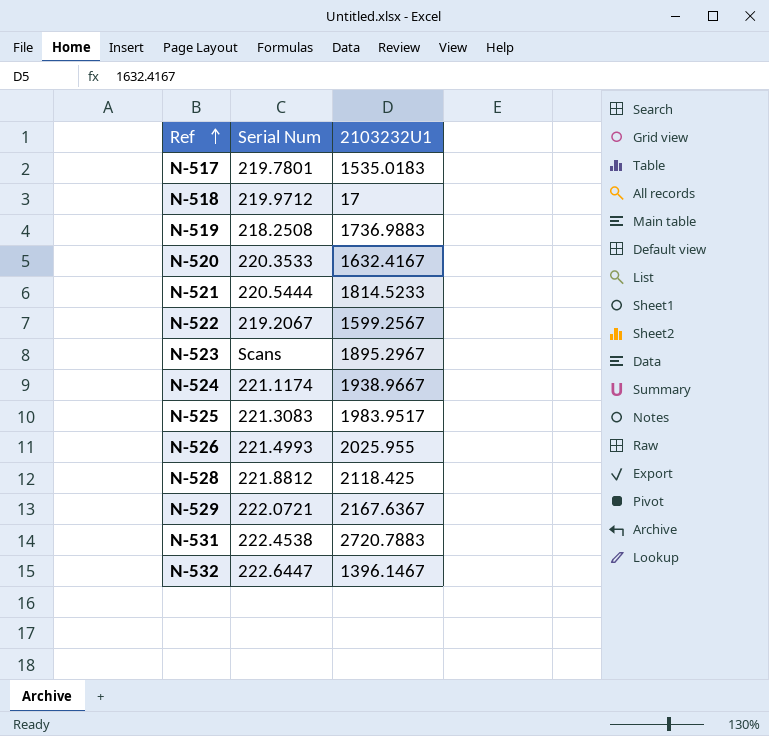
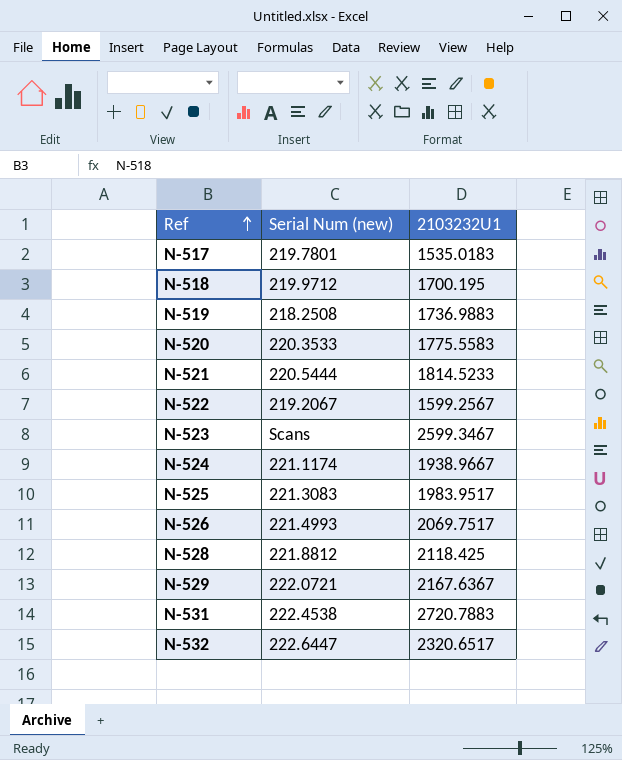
column name: Serial Num -> Serial Num (new)
N-518 | 2103232U1: 17 -> 1700.195
N-520 | 2103232U1: 1632.4167 -> 1775.5583
N-523 | 2103232U1: 1895.2967 -> 2599.3467
N-526 | 2103232U1: 2025.955 -> 2069.7517
N-532 | 2103232U1: 1396.1467 -> 2320.6517

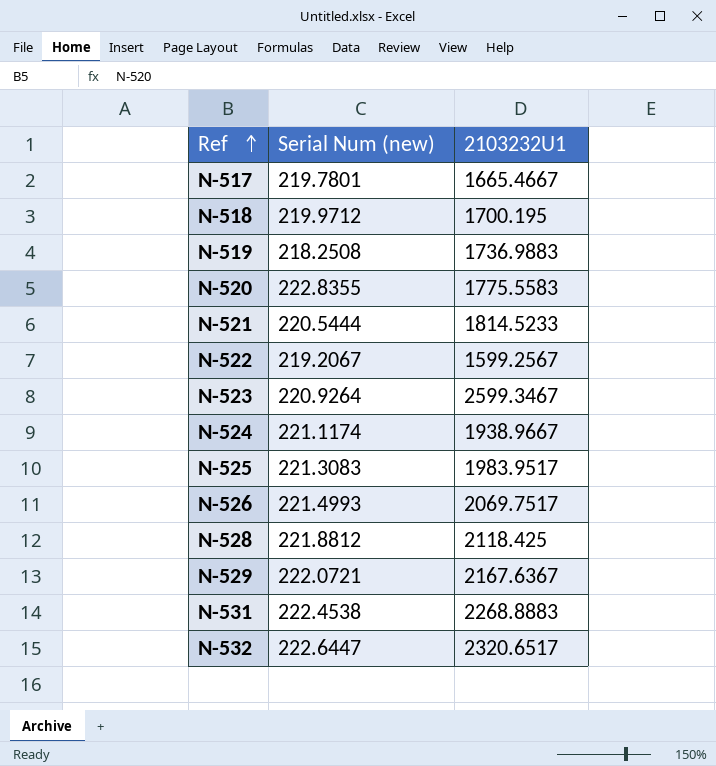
N-517 | 2103232U1: 1535.0183 -> 1665.4667
N-520 | Serial Num (new): 220.3533 -> 222.8355
N-523 | Serial Num (new): Scans -> 220.9264
N-531 | 2103232U1: 2720.7883 -> 2268.8883

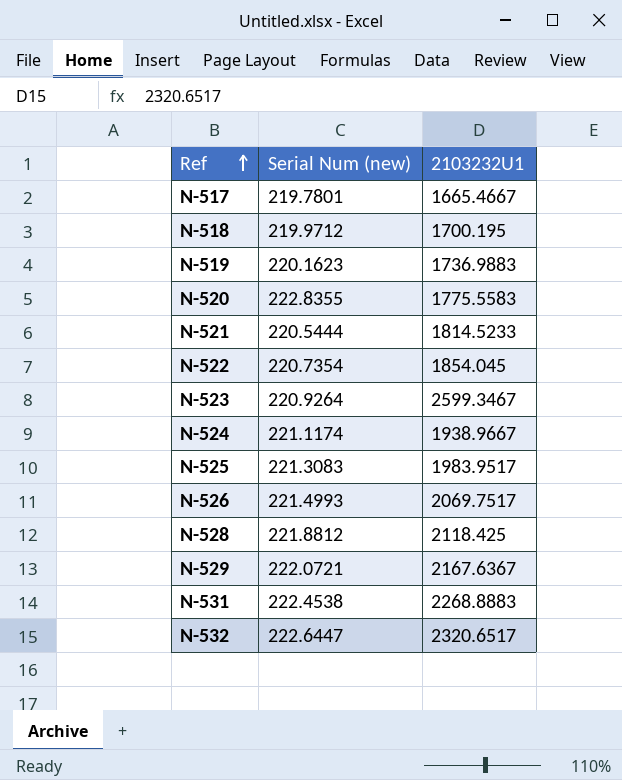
N-519 | Serial Num (new): 218.2508 -> 220.1623
N-522 | Serial Num (new): 219.2067 -> 220.7354
N-522 | 2103232U1: 1599.2567 -> 1854.045

